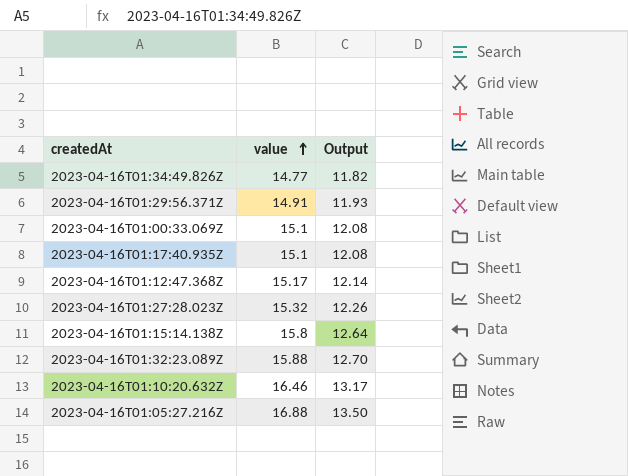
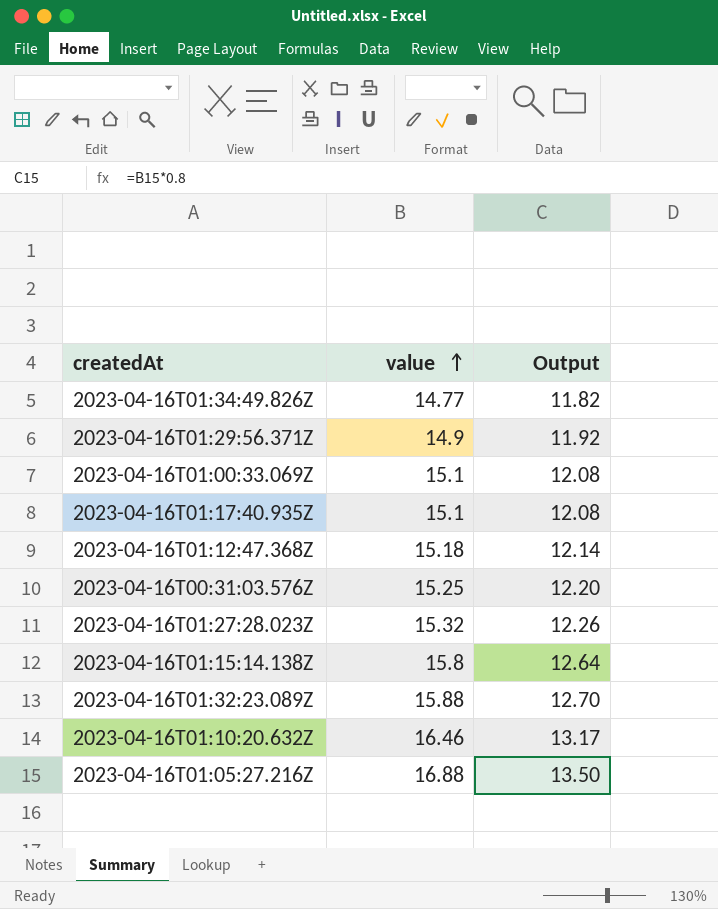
2023-04-16T01:29:56.371Z | value: 14.91 -> 14.9
2023-04-16T01:29:56.371Z | Output: 11.93 -> 11.92
2023-04-16T01:12:47.368Z | value: 15.17 -> 15.18
row 2023-04-16T00:31:03.576Z: none -> 15.25 | 12.20

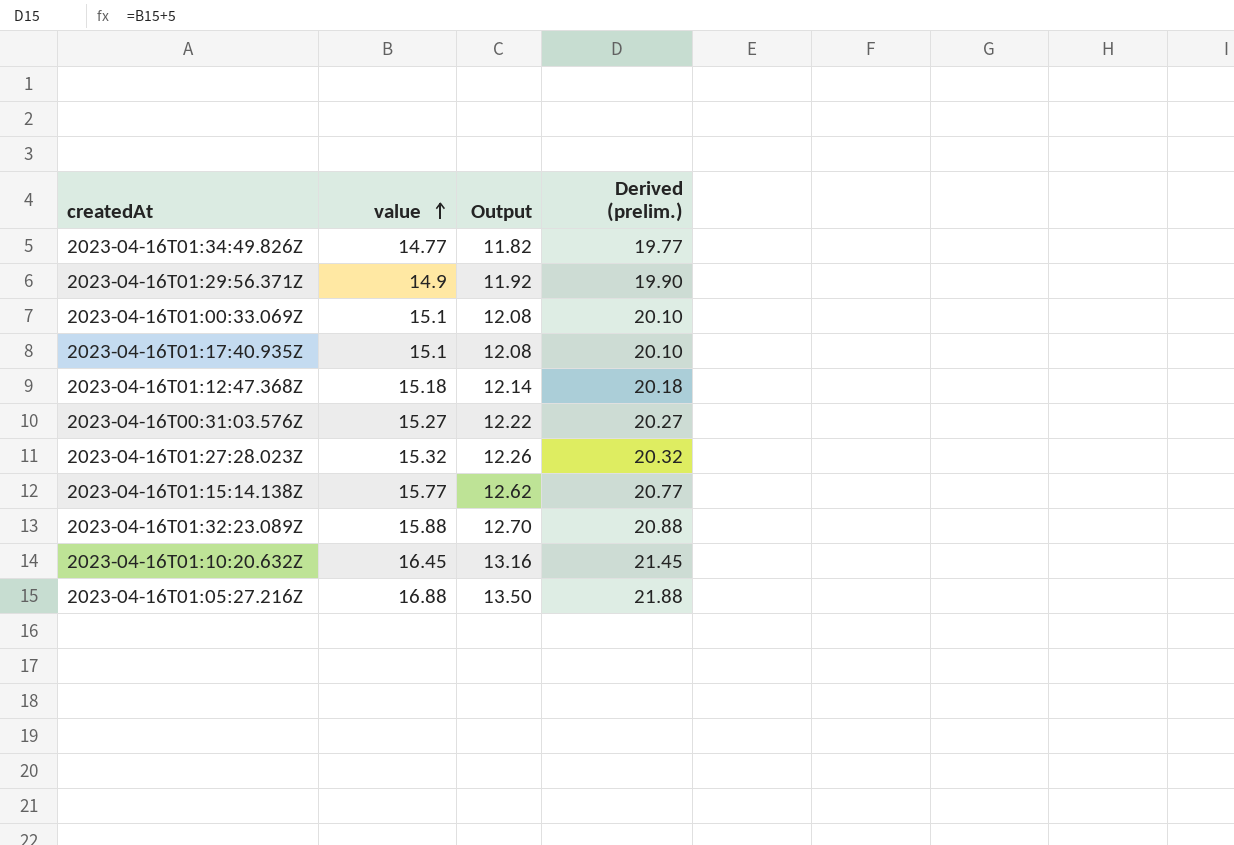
column Derived (prelim.) | formula: none -> [value] + 5
2023-04-16T00:31:03.576Z | value: 15.25 -> 15.27
2023-04-16T00:31:03.576Z | Output: 12.20 -> 12.22
2023-04-16T01:15:14.138Z | value: 15.8 -> 15.77
2023-04-16T01:15:14.138Z | Output: 12.64 -> 12.62
2023-04-16T01:10:20.632Z | value: 16.46 -> 16.45
2023-04-16T01:10:20.632Z | Output: 13.17 -> 13.16

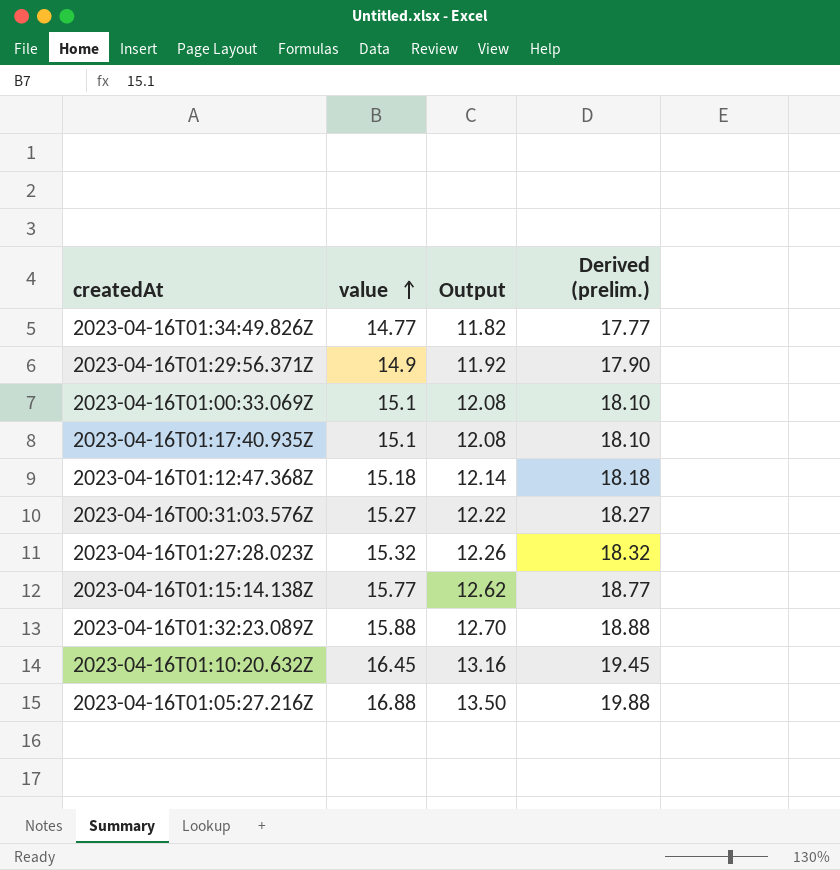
column Derived (prelim.) | formula: [value] + 5 -> [value] + 3

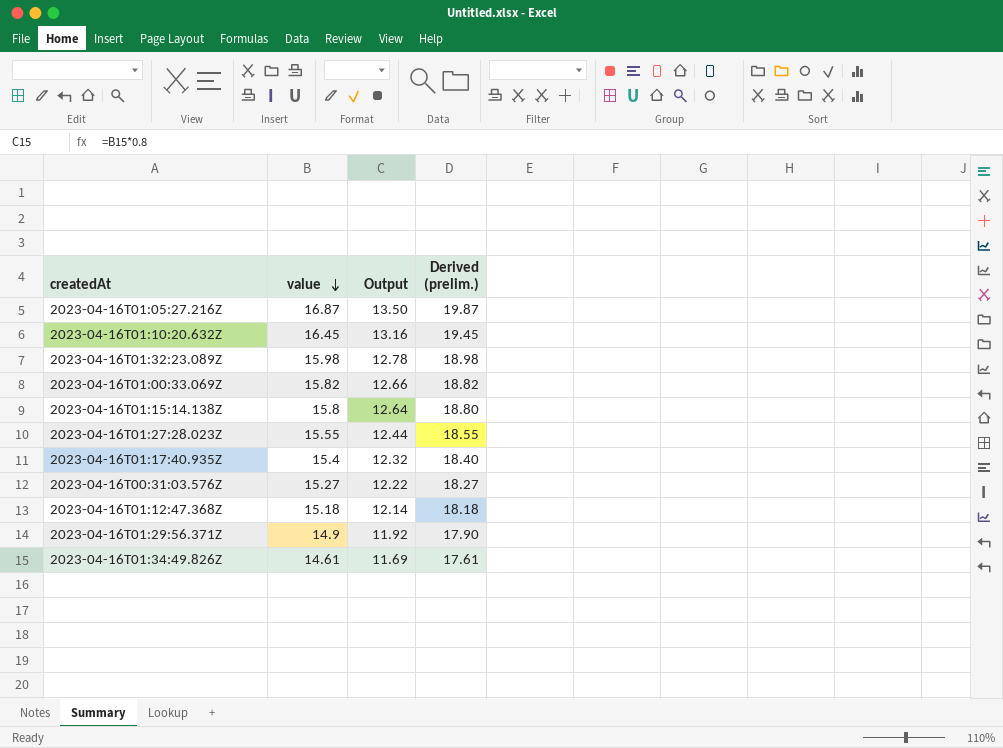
row order: value ascending -> value descending
2023-04-16T01:05:27.216Z | value: 16.88 -> 16.87
2023-04-16T01:05:27.216Z | Derived (prelim.): 19.88 -> 19.87
2023-04-16T01:32:23.089Z | value: 15.88 -> 15.98
2023-04-16T01:32:23.089Z | Output: 12.70 -> 12.78
2023-04-16T01:32:23.089Z | Derived (prelim.): 18.88 -> 18.98
2023-04-16T01:00:33.069Z | value: 15.1 -> 15.82
2023-04-16T01:00:33.069Z | Output: 12.08 -> 12.66
2023-04-16T01:00:33.069Z | Derived (prelim.): 18.10 -> 18.82
2023-04-16T01:15:14.138Z | value: 15.77 -> 15.8
2023-04-16T01:15:14.138Z | Output: 12.62 -> 12.64
2023-04-16T01:15:14.138Z | Derived (prelim.): 18.77 -> 18.80
2023-04-16T01:27:28.023Z | value: 15.32 -> 15.55
2023-04-16T01:27:28.023Z | Output: 12.26 -> 12.44
2023-04-16T01:27:28.023Z | Derived (prelim.): 18.32 -> 18.55
2023-04-16T01:17:40.935Z | value: 15.1 -> 15.4
2023-04-16T01:17:40.935Z | Output: 12.08 -> 12.32
2023-04-16T01:17:40.935Z | Derived (prelim.): 18.10 -> 18.40
2023-04-16T01:34:49.826Z | value: 14.77 -> 14.61
2023-04-16T01:34:49.826Z | Output: 11.82 -> 11.69
2023-04-16T01:34:49.826Z | Derived (prelim.): 17.77 -> 17.61

